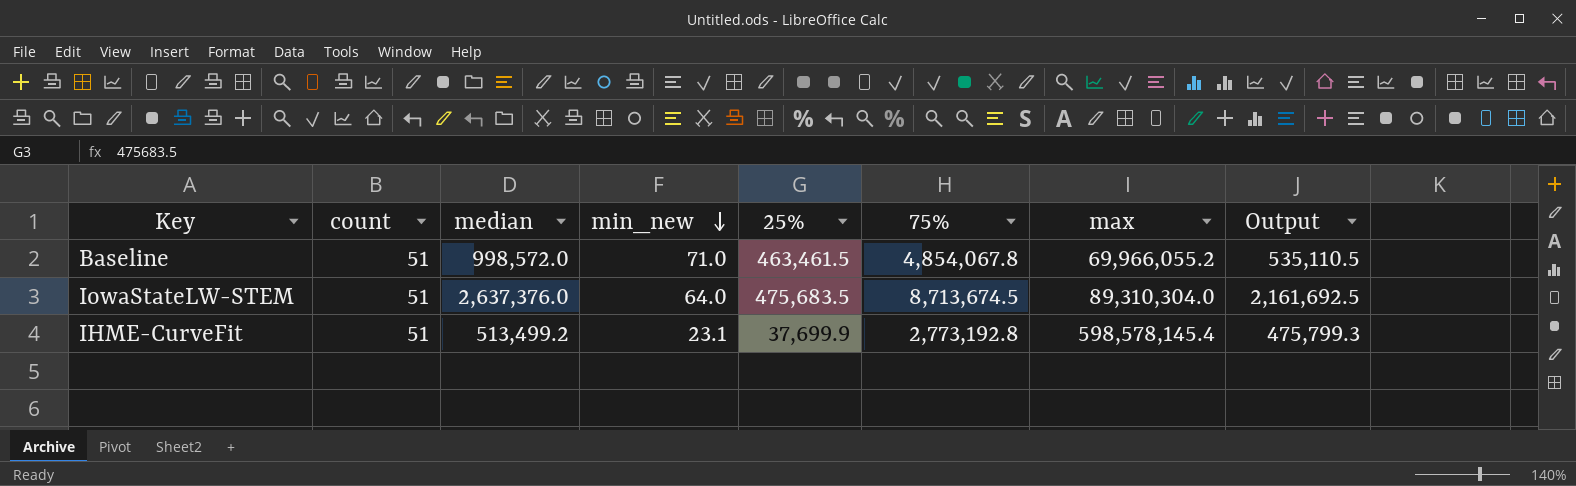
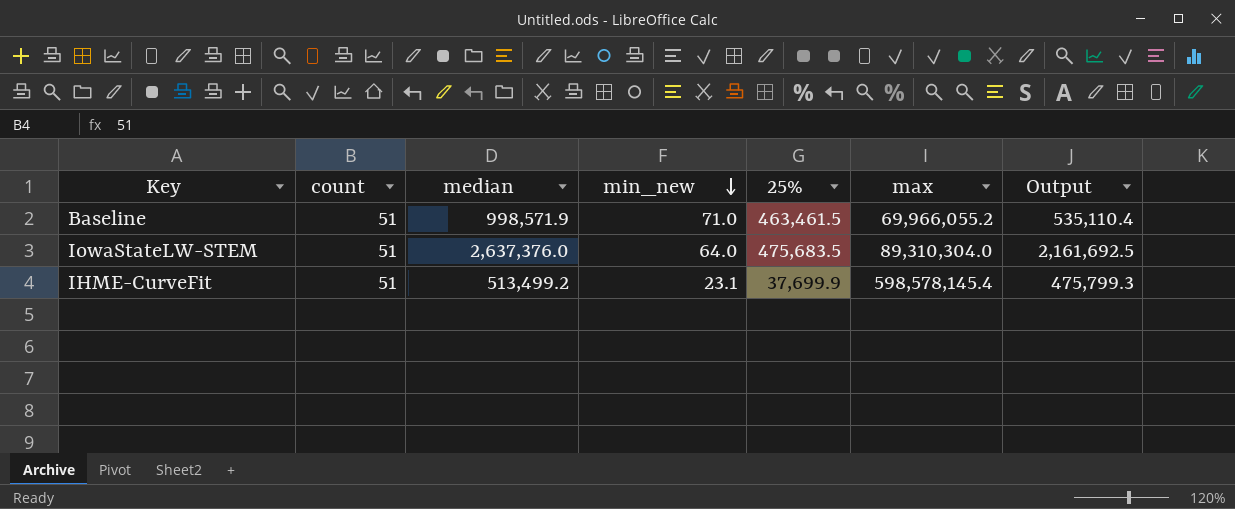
column 75% | position: 6 -> none
Baseline | median: 998,572.0 -> 998,571.9
Baseline | Output: 535,110.5 -> 535,110.4

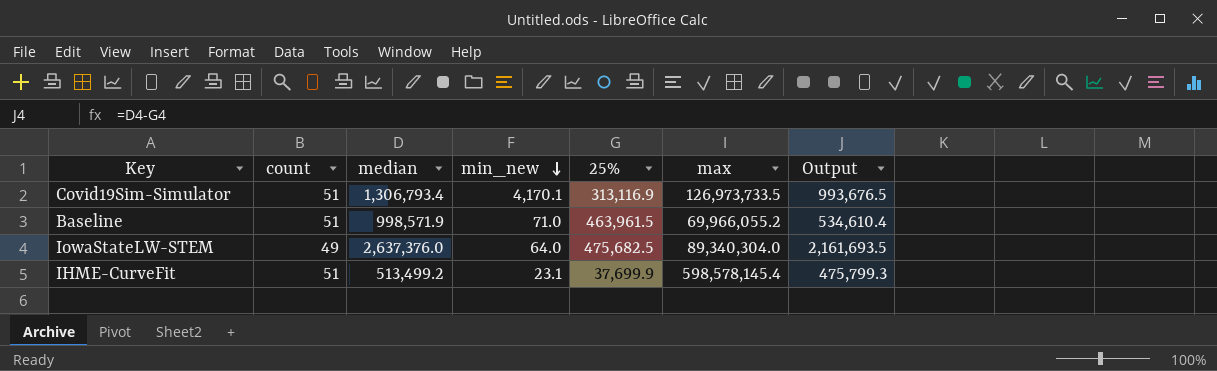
row Covid19Sim-Simulator: none -> 51 | 1,306,793.4 | 4,170.1 | 313,116.9 | 126,973,733.5 | 993,676.5
Baseline | 25%: 463,461.5 -> 463,961.5
Baseline | Output: 535,110.4 -> 534,610.4
IowaStateLW-STEM | count: 51 -> 49
IowaStateLW-STEM | 25%: 475,683.5 -> 475,682.5
IowaStateLW-STEM | max: 89,310,304.0 -> 89,340,304.0
IowaStateLW-STEM | Output: 2,161,692.5 -> 2,161,693.5

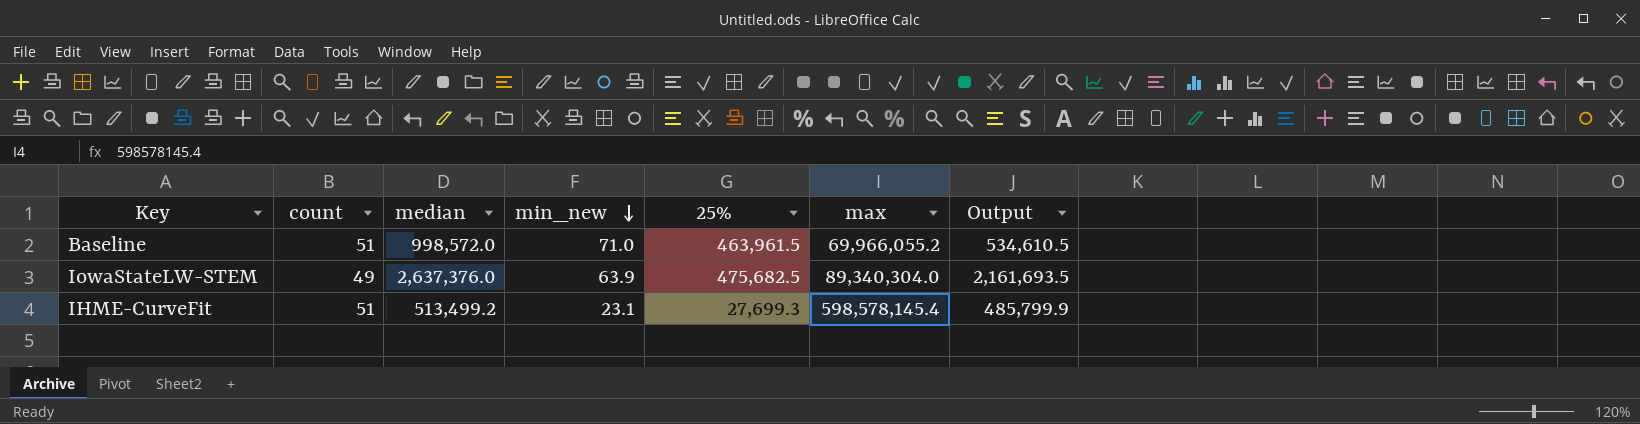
row Covid19Sim-Simulator: 51 | 1,306,793.4 | 4,170.1 | 313,116.9 | 126,973,733.5 | 993,676.5 -> none
Baseline | median: 998,571.9 -> 998,572.0
Baseline | Output: 534,610.4 -> 534,610.5
IowaStateLW-STEM | min_new: 64.0 -> 63.9
IHME-CurveFit | 25%: 37,699.9 -> 27,699.3
IHME-CurveFit | Output: 475,799.3 -> 485,799.9

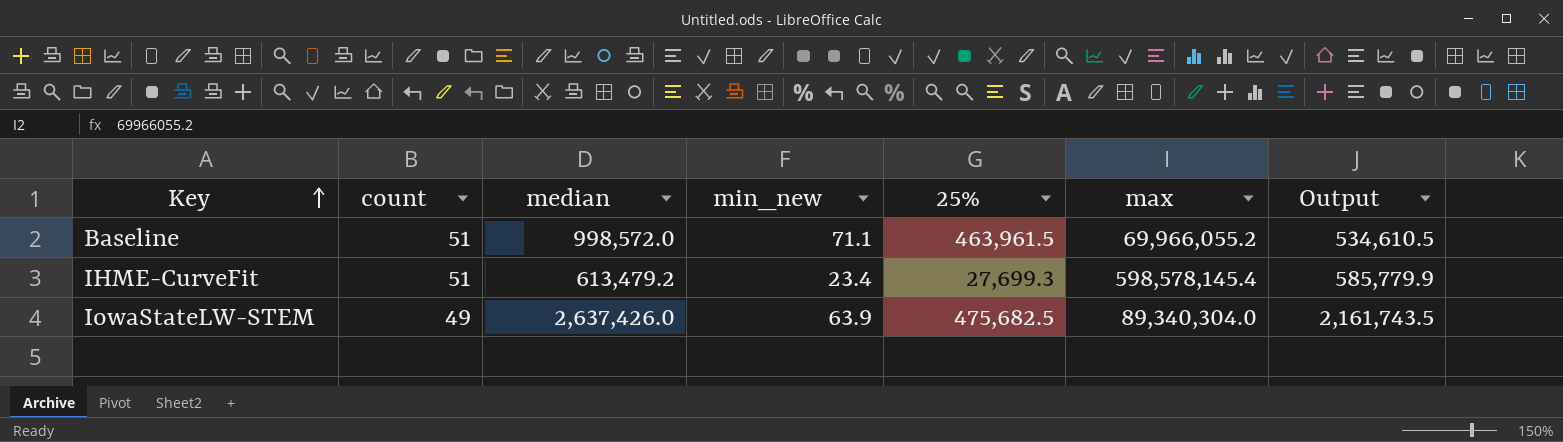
row order: min_new descending -> Key ascending
Baseline | min_new: 71.0 -> 71.1
IHME-CurveFit | median: 513,499.2 -> 613,479.2
IHME-CurveFit | min_new: 23.1 -> 23.4
IHME-CurveFit | Output: 485,799.9 -> 585,779.9
IowaStateLW-STEM | median: 2,637,376.0 -> 2,637,426.0
IowaStateLW-STEM | Output: 2,161,693.5 -> 2,161,743.5

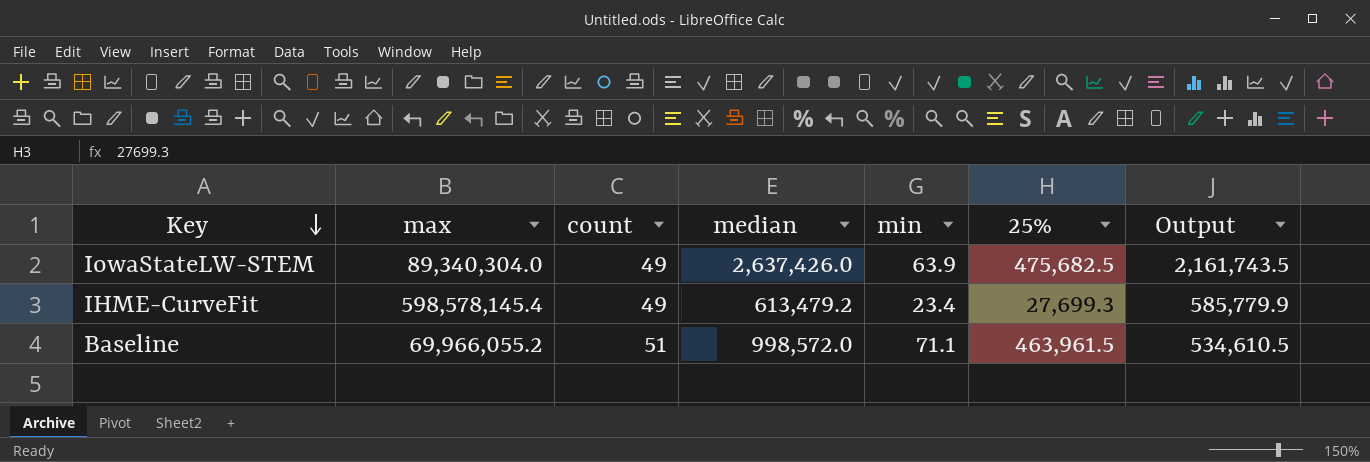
row order: Key ascending -> Key descending
column max | position: 6 -> 2
column name: min_new -> min
IHME-CurveFit | count: 51 -> 49

